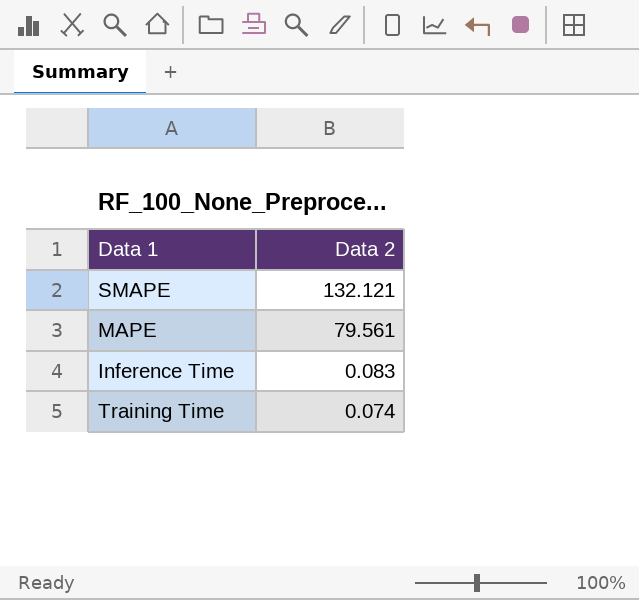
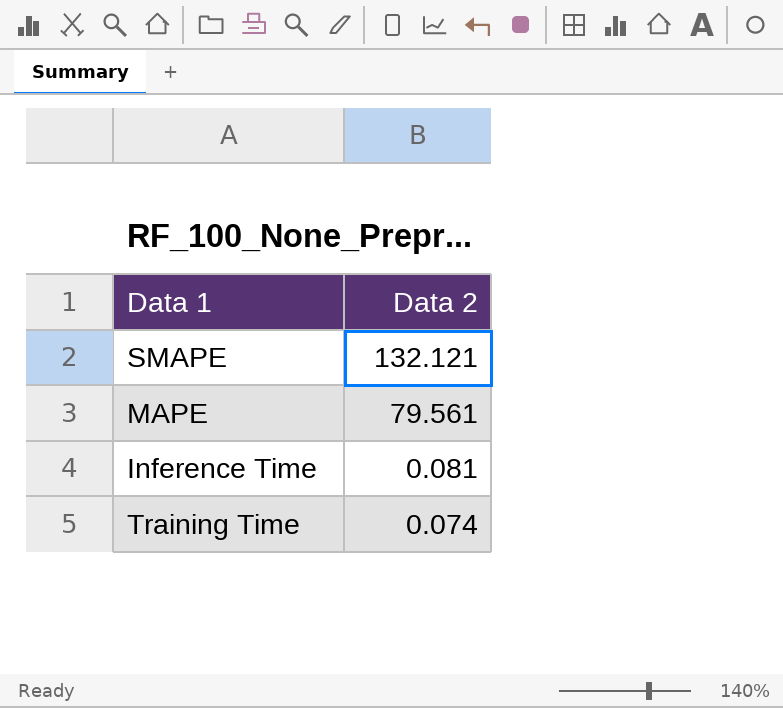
Inference Time | Data 2: 0.083 -> 0.081

